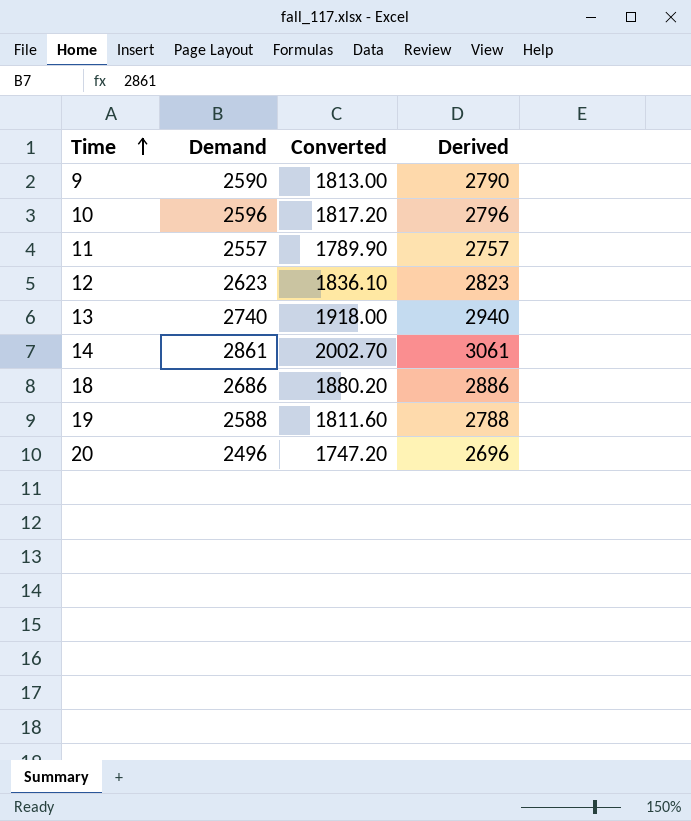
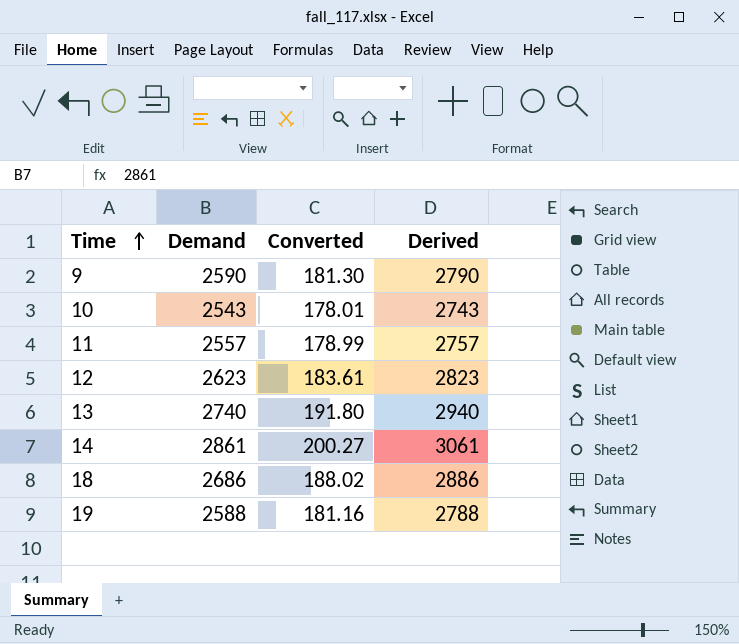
column Converted | formula: [Demand] * 0.7 -> [Demand] * 0.07
row 20: 2496 | 1747.20 | 2696 -> none
10 | Demand: 2596 -> 2543
10 | Derived: 2796 -> 2743

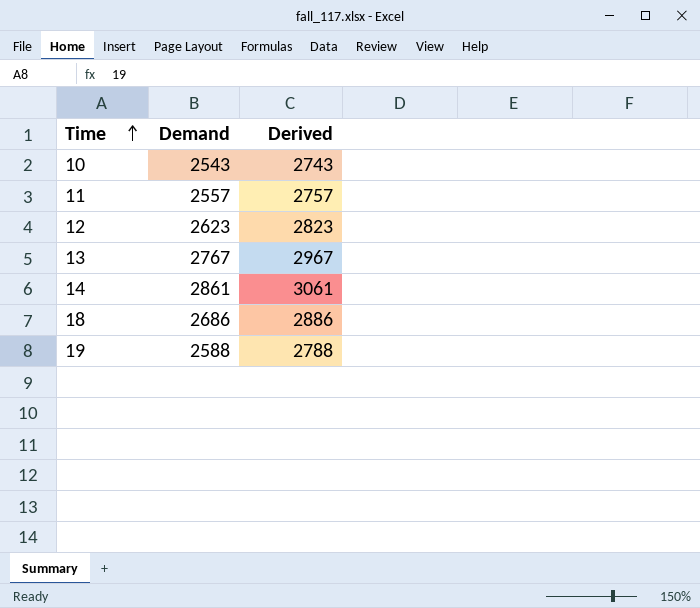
column Converted | formula: [Demand] * 0.07 -> none
row 9: 2590 | 181.30 | 2790 -> none
13 | Demand: 2740 -> 2767
13 | Derived: 2940 -> 2967

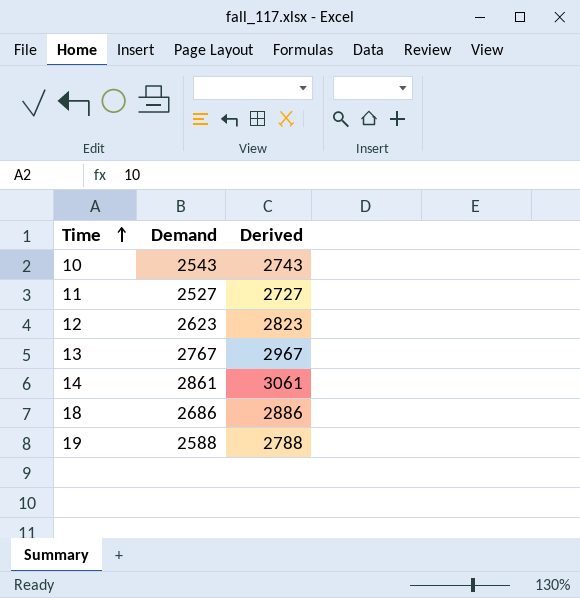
11 | Demand: 2557 -> 2527
11 | Derived: 2757 -> 2727

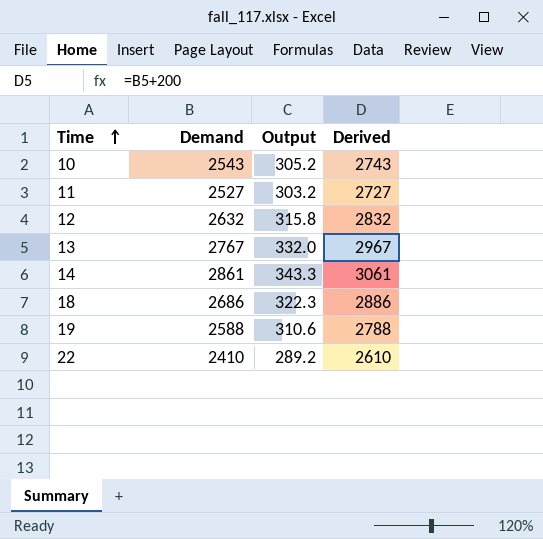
column Output | formula: none -> [Demand] * 0.12
12 | Demand: 2623 -> 2632
12 | Derived: 2823 -> 2832
row 22: none -> 2410 | 289.2 | 2610

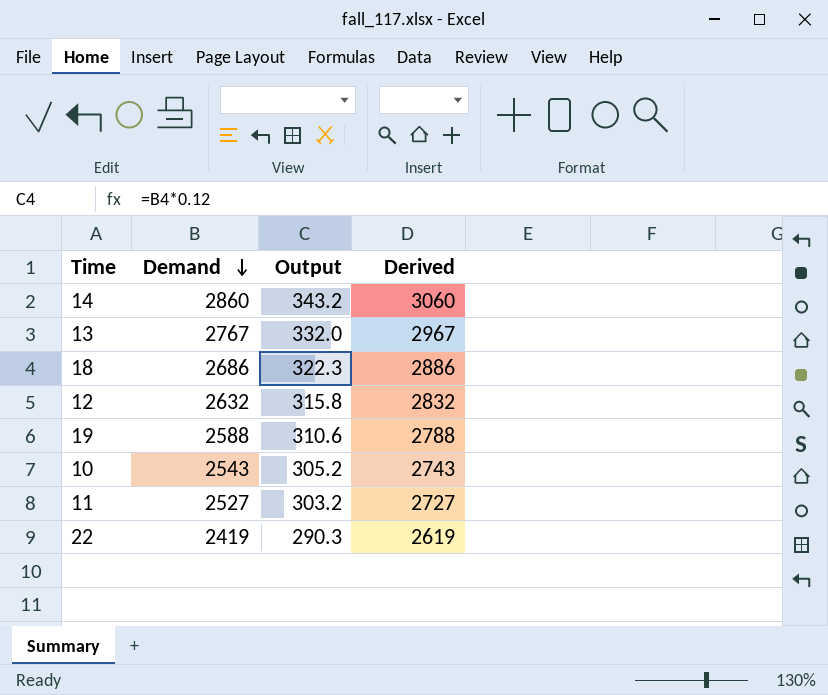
row order: Time ascending -> Demand descending
14 | Demand: 2861 -> 2860
14 | Output: 343.3 -> 343.2
14 | Derived: 3061 -> 3060
22 | Demand: 2410 -> 2419
22 | Output: 289.2 -> 290.3
22 | Derived: 2610 -> 2619

